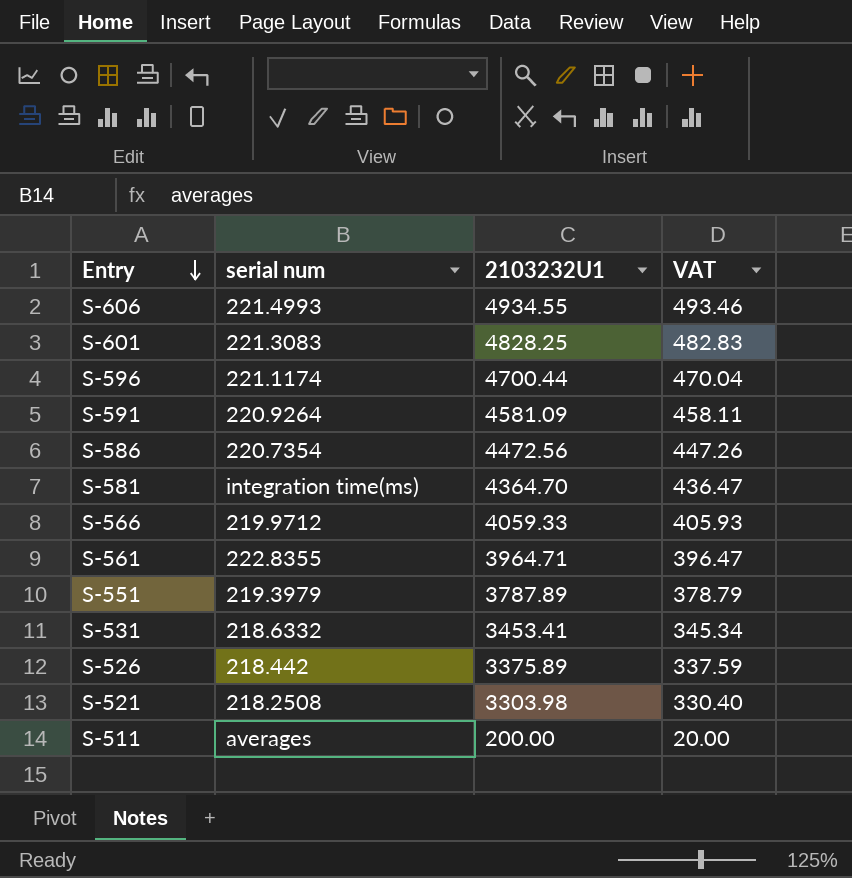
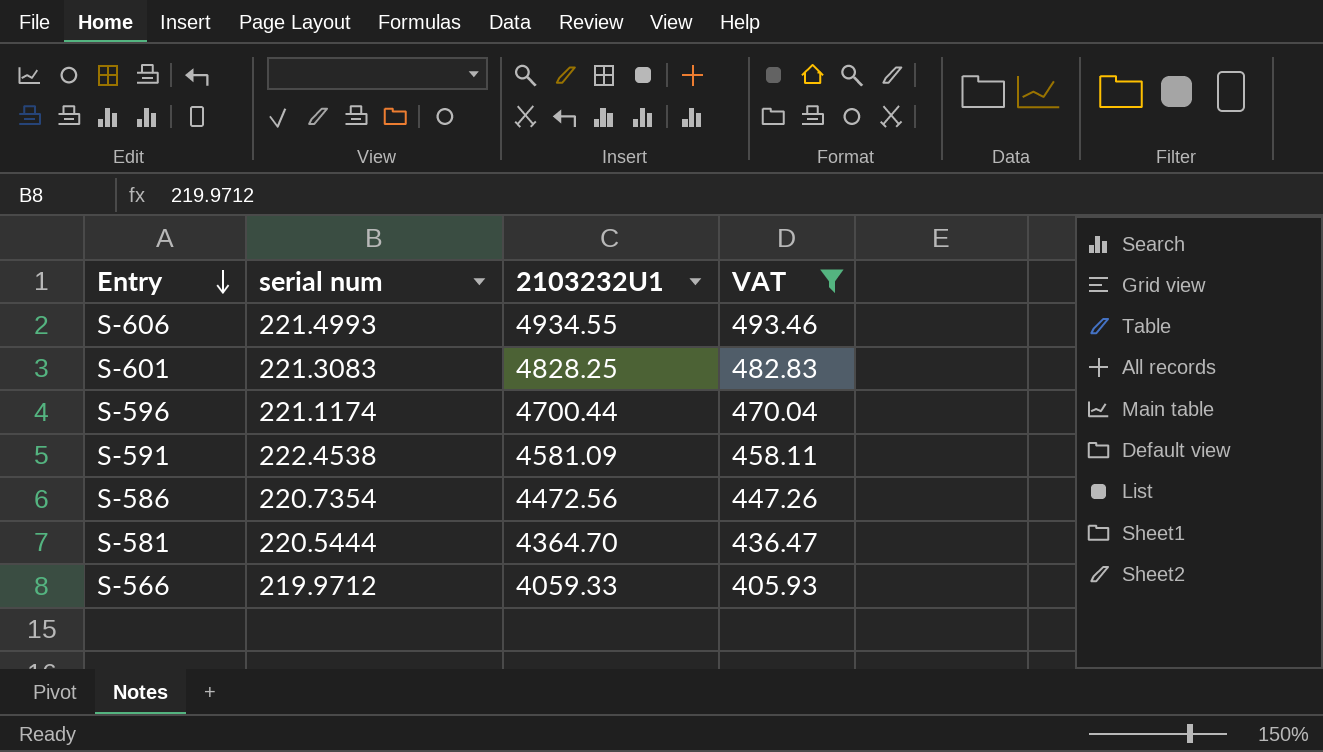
filter: none -> VAT >= 405.93
S-591 | serial num: 220.9264 -> 222.4538
S-581 | serial num: integration time(ms) -> 220.5444

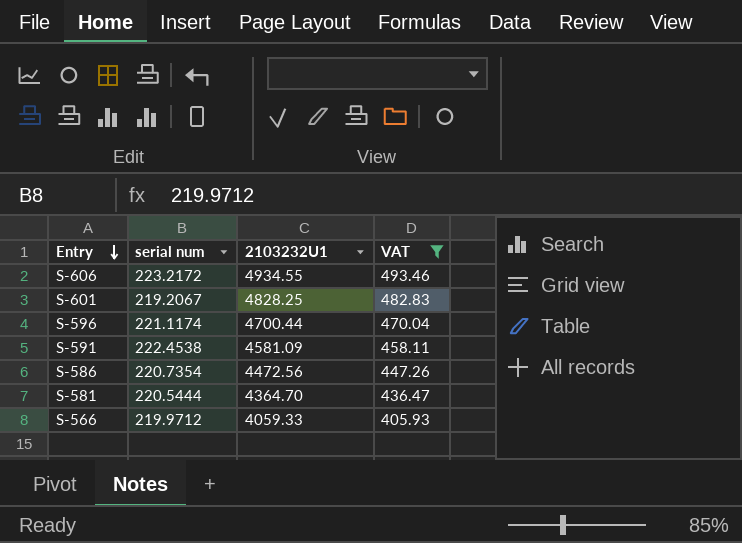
S-606 | serial num: 221.4993 -> 223.2172
S-601 | serial num: 221.3083 -> 219.2067

